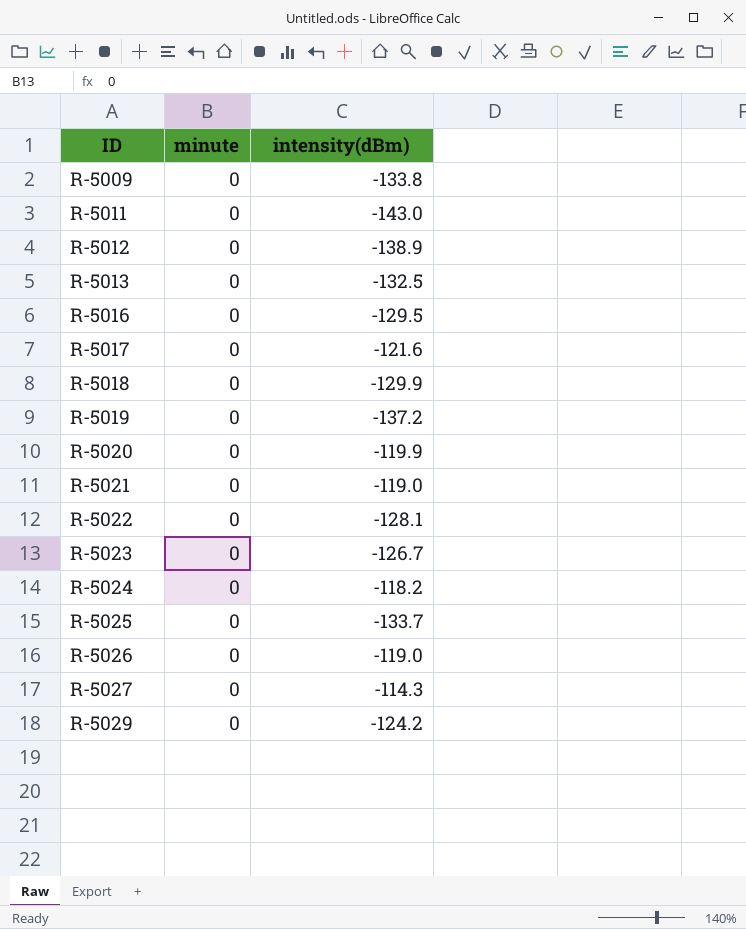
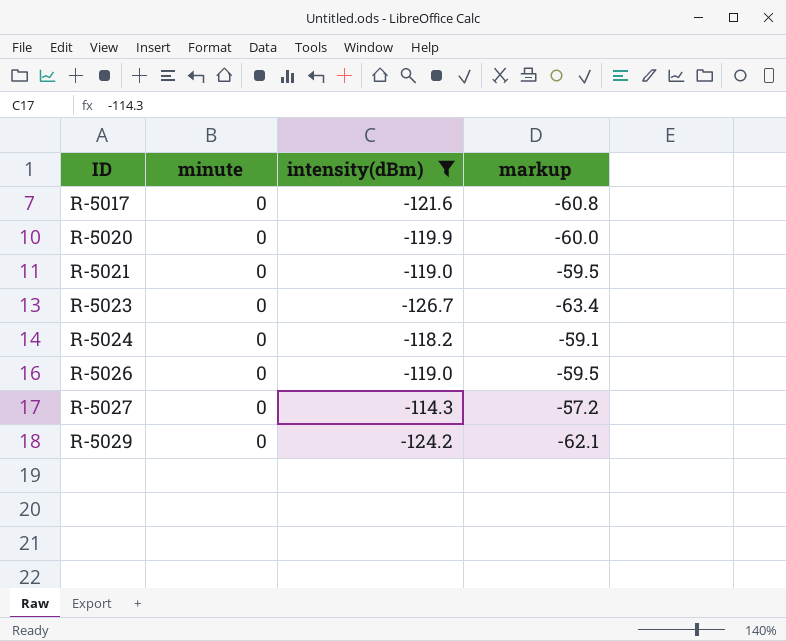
filter: none -> intensity(dBm) >= -126.7
column markup | formula: none -> [intensity(dBm)] * 0.5

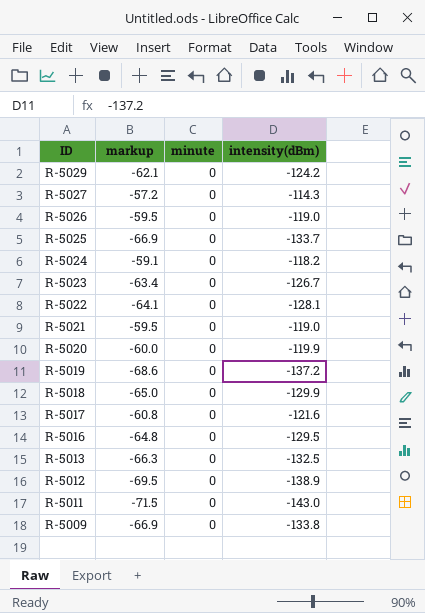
filter: intensity(dBm) >= -126.7 -> none
row order: ID ascending -> ID descending
column markup | position: 4 -> 2

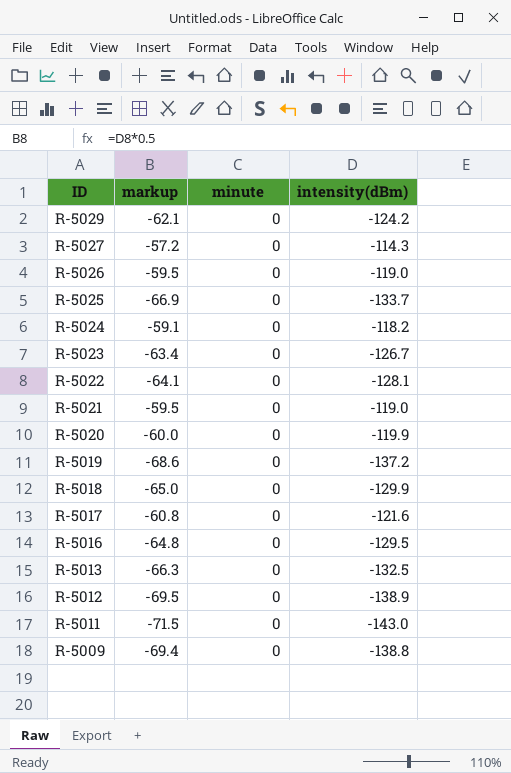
R-5009 | markup: -66.9 -> -69.4
R-5009 | intensity(dBm): -133.8 -> -138.8

